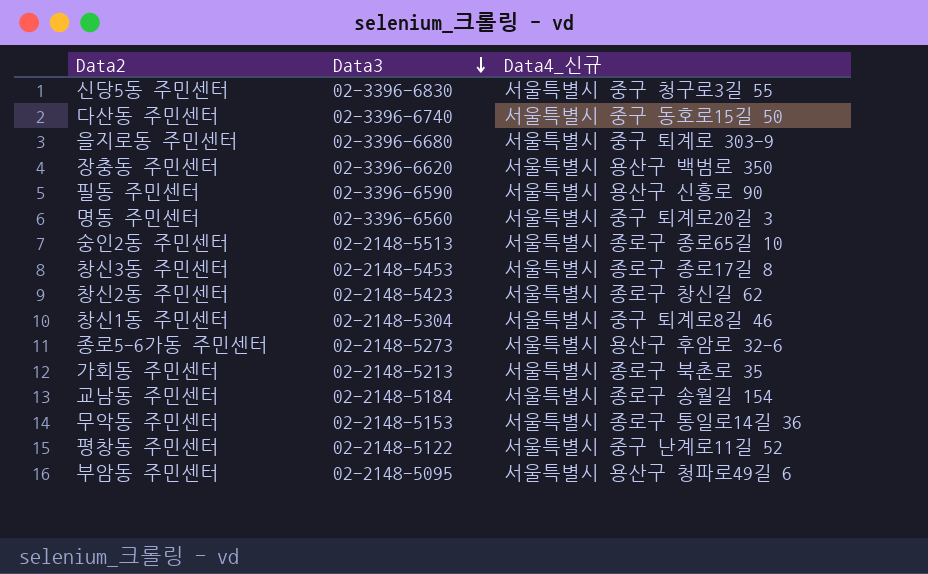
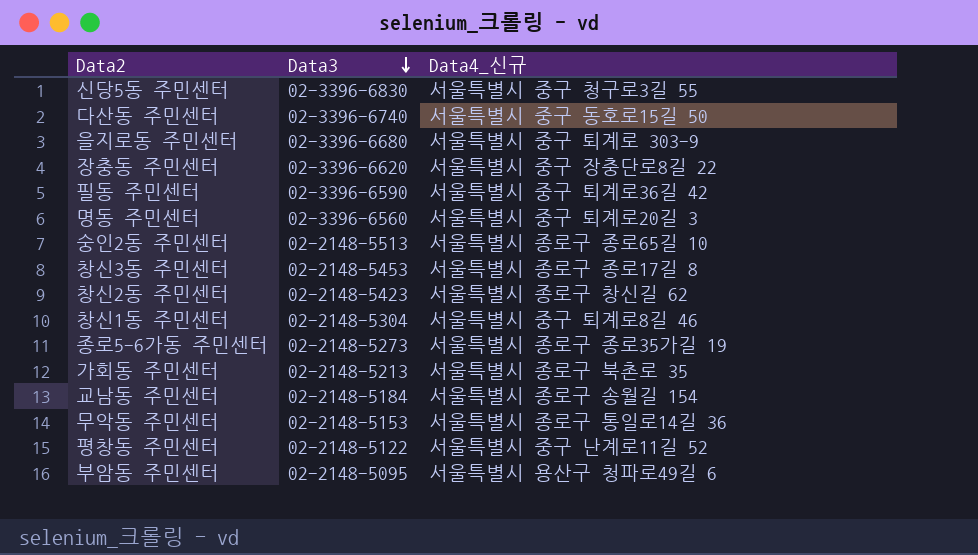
장충동 주민센터 | Data4_신규: 서울특별시 용산구 백범로 350 -> 서울특별시 중구 장충단로8길 22
필동 주민센터 | Data4_신규: 서울특별시 용산구 신흥로 90 -> 서울특별시 중구 퇴계로36길 42
종로5-6가동 주민센터 | Data4_신규: 서울특별시 용산구 후암로 32-6 -> 서울특별시 종로구 종로35가길 19

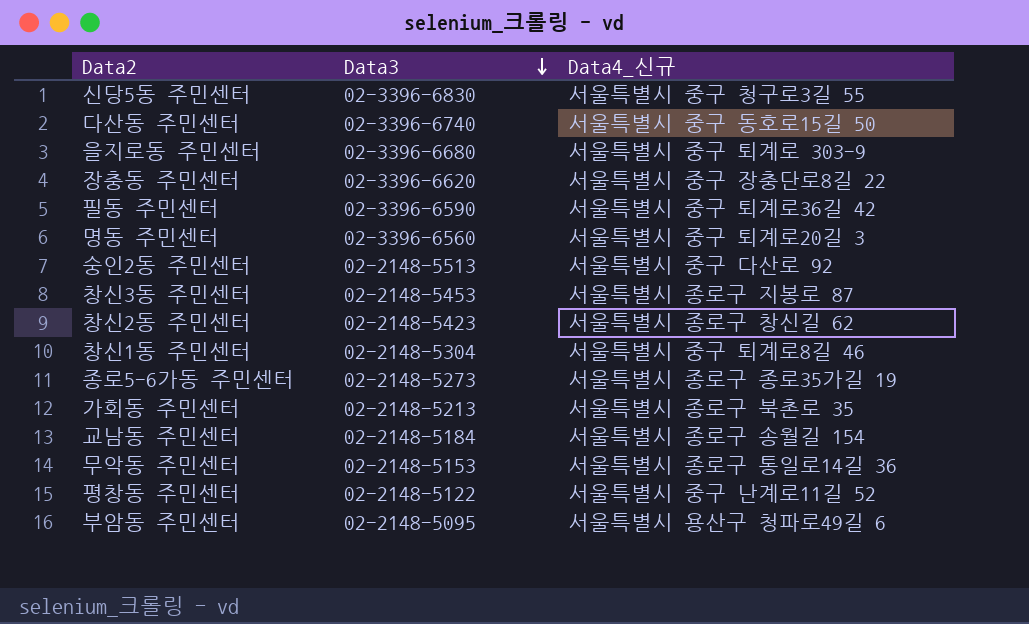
숭인2동 주민센터 | Data4_신규: 서울특별시 종로구 종로65길 10 -> 서울특별시 중구 다산로 92
창신3동 주민센터 | Data4_신규: 서울특별시 종로구 종로17길 8 -> 서울특별시 종로구 지봉로 87

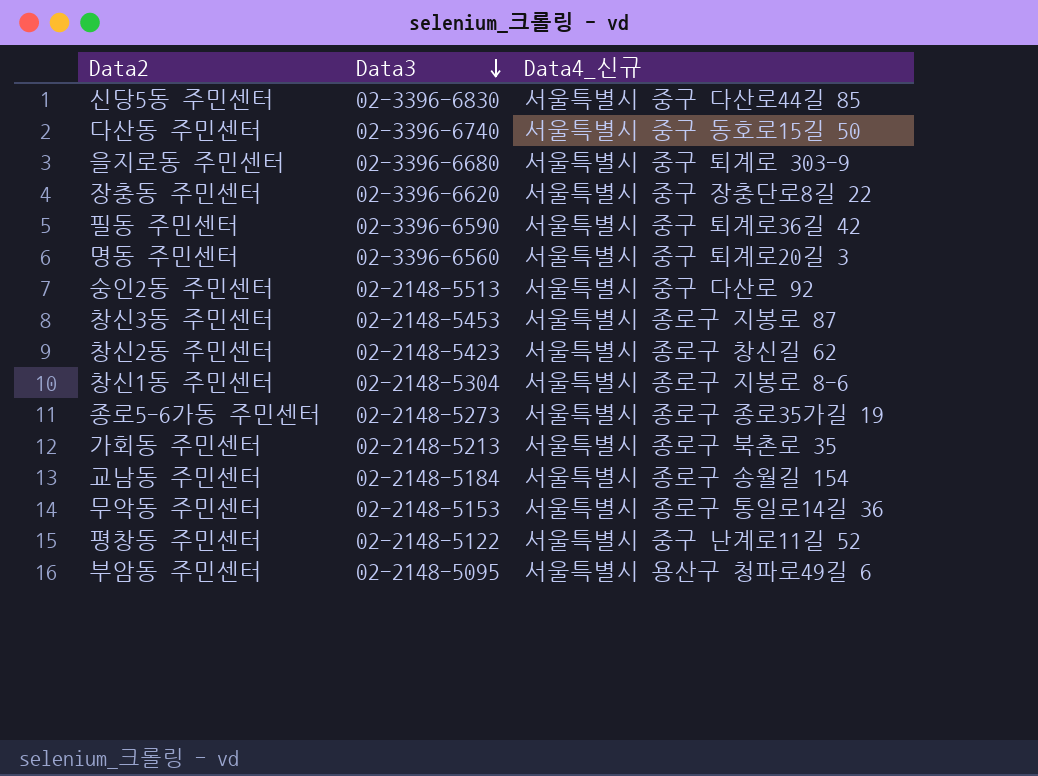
신당5동 주민센터 | Data4_신규: 서울특별시 중구 청구로3길 55 -> 서울특별시 중구 다산로44길 85
창신1동 주민센터 | Data4_신규: 서울특별시 중구 퇴계로8길 46 -> 서울특별시 종로구 지봉로 8-6

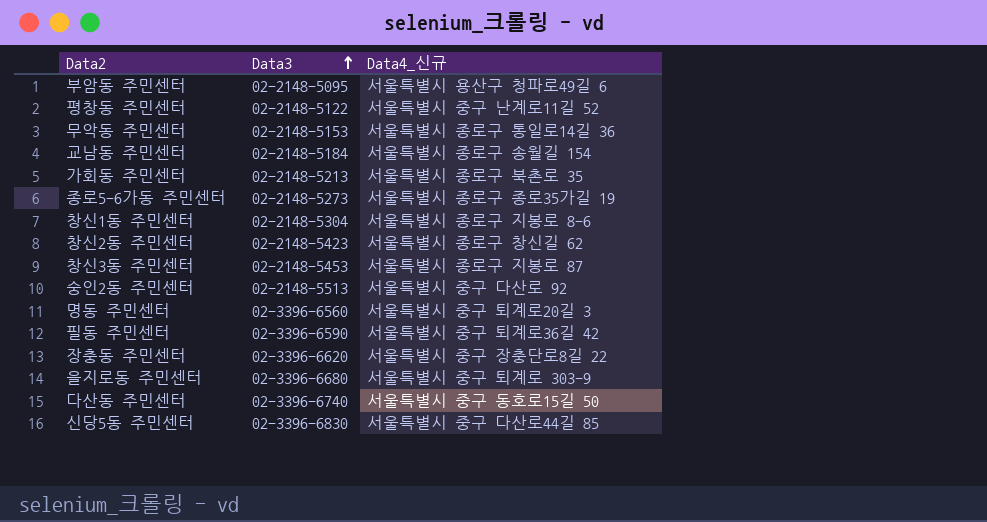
row order: Data3 descending -> Data3 ascending

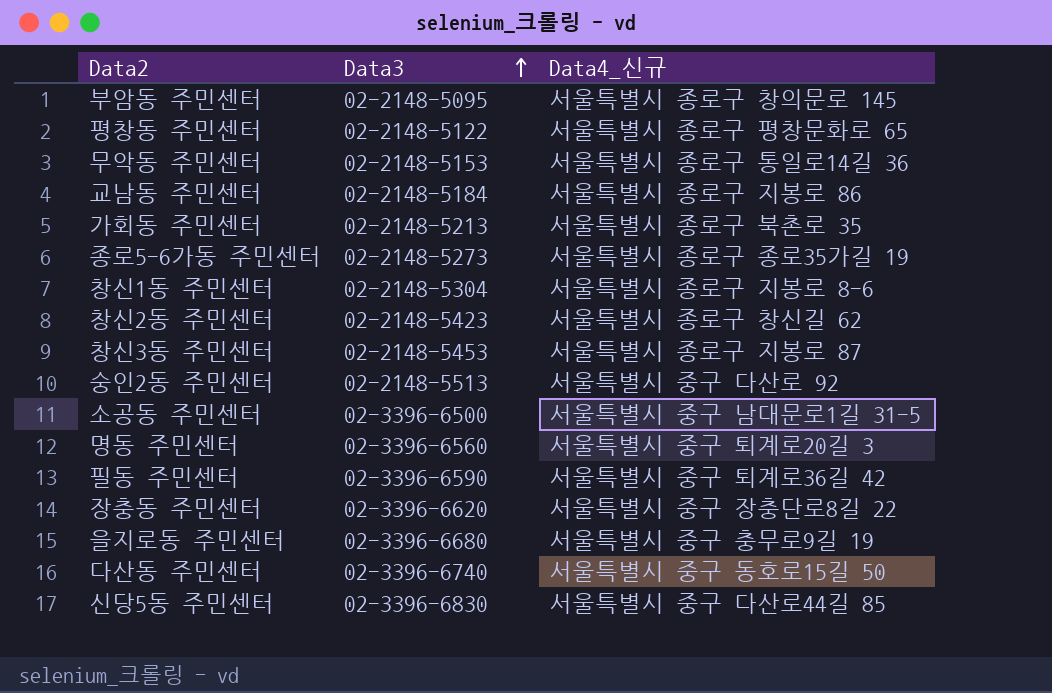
부암동 주민센터 | Data4_신규: 서울특별시 용산구 청파로49길 6 -> 서울특별시 종로구 창의문로 145
평창동 주민센터 | Data4_신규: 서울특별시 중구 난계로11길 52 -> 서울특별시 종로구 평창문화로 65
교남동 주민센터 | Data4_신규: 서울특별시 종로구 송월길 154 -> 서울특별시 종로구 지봉로 86
row 소공동 주민센터: none -> 02-3396-6500 | 서울특별시 중구 남대문로1길 31-5
을지로동 주민센터 | Data4_신규: 서울특별시 중구 퇴계로 303-9 -> 서울특별시 중구 충무로9길 19

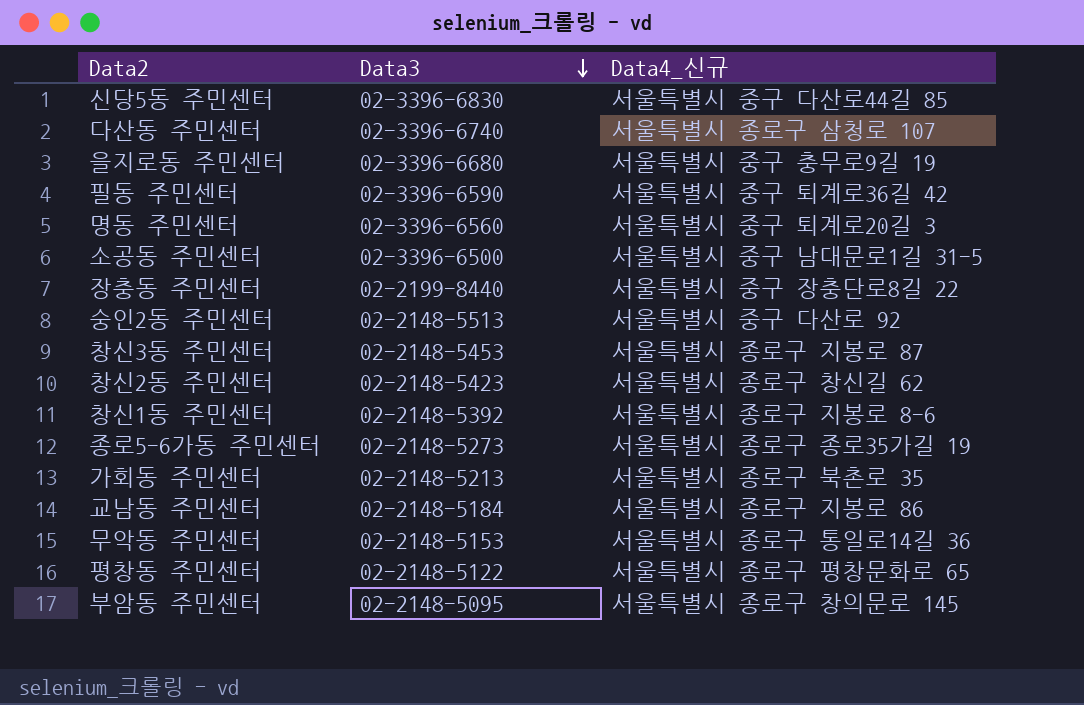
row order: Data3 ascending -> Data3 descending
다산동 주민센터 | Data4_신규: 서울특별시 중구 동호로15길 50 -> 서울특별시 종로구 삼청로 107
장충동 주민센터 | Data3: 02-3396-6620 -> 02-2199-8440
창신1동 주민센터 | Data3: 02-2148-5304 -> 02-2148-5392

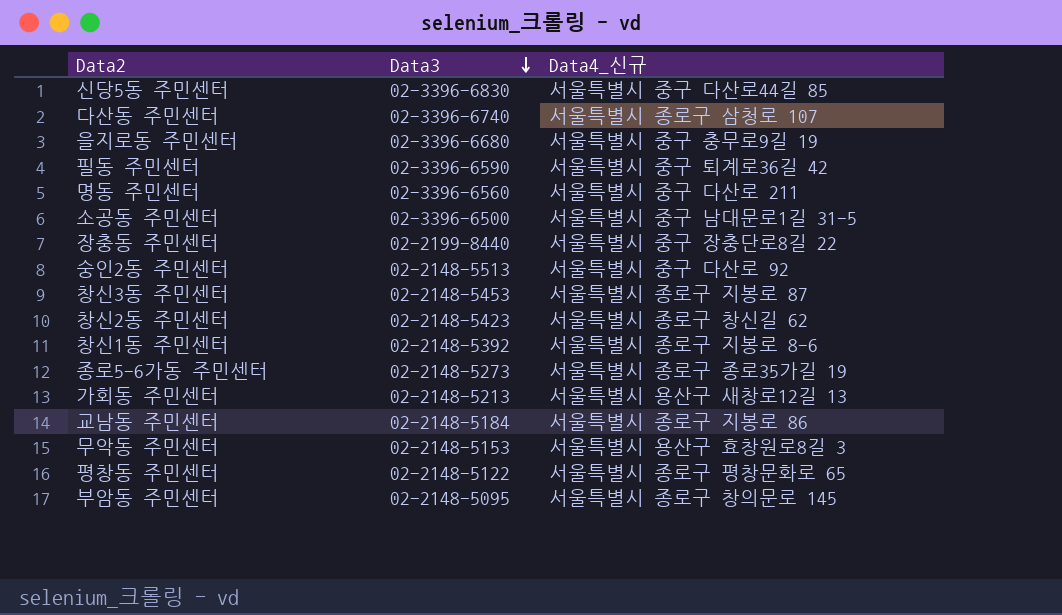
명동 주민센터 | Data4_신규: 서울특별시 중구 퇴계로20길 3 -> 서울특별시 중구 다산로 211
가회동 주민센터 | Data4_신규: 서울특별시 종로구 북촌로 35 -> 서울특별시 용산구 새창로12길 13
무악동 주민센터 | Data4_신규: 서울특별시 종로구 통일로14길 36 -> 서울특별시 용산구 효창원로8길 3

